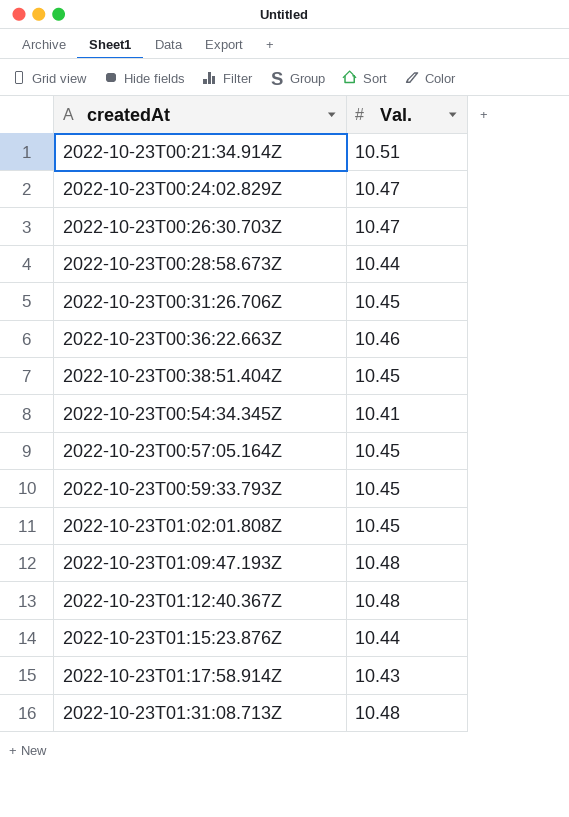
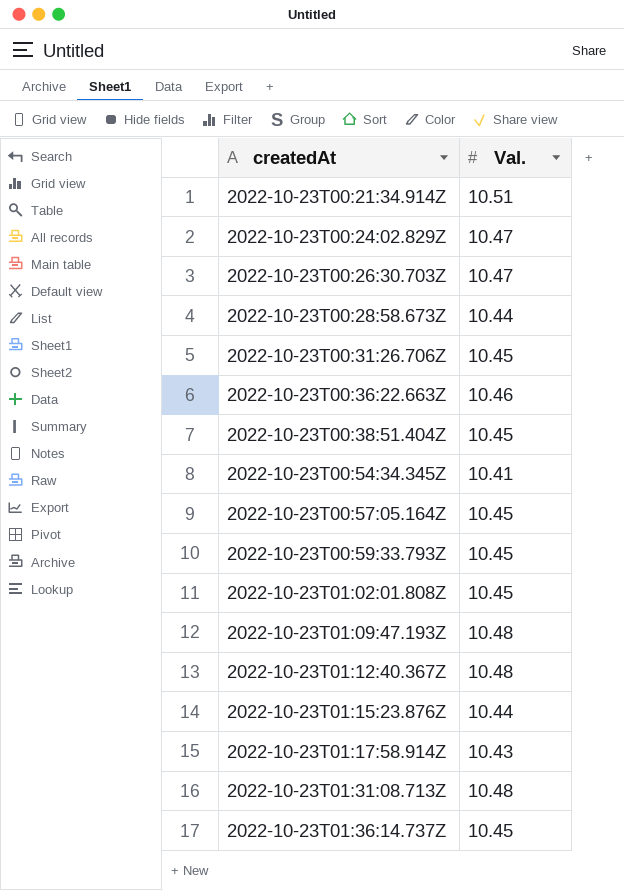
row 2022-10-23T01:36:14.737Z: none -> 10.45

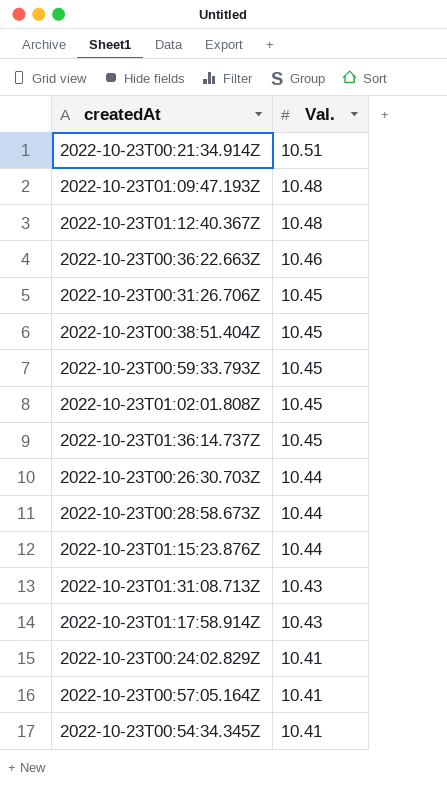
row order: createdAt ascending -> Val. descending
2022-10-23T00:26:30.703Z | Val.: 10.47 -> 10.44
2022-10-23T01:31:08.713Z | Val.: 10.48 -> 10.43
2022-10-23T00:24:02.829Z | Val.: 10.47 -> 10.41
2022-10-23T00:57:05.164Z | Val.: 10.45 -> 10.41

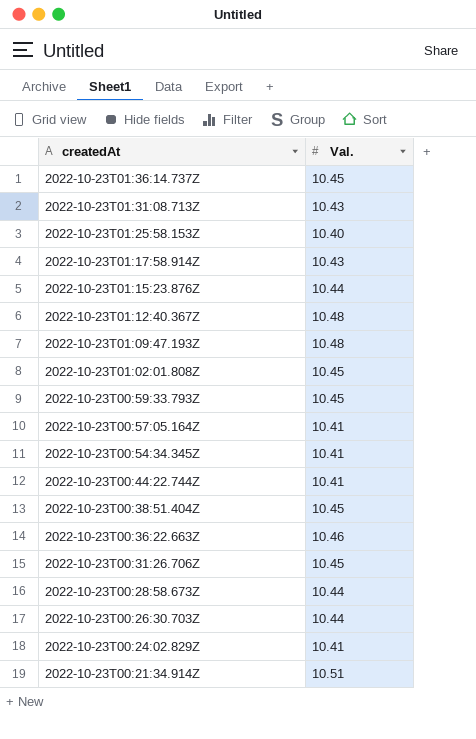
row order: Val. descending -> createdAt descending
row 2022-10-23T01:25:58.153Z: none -> 10.40
row 2022-10-23T00:44:22.744Z: none -> 10.41

